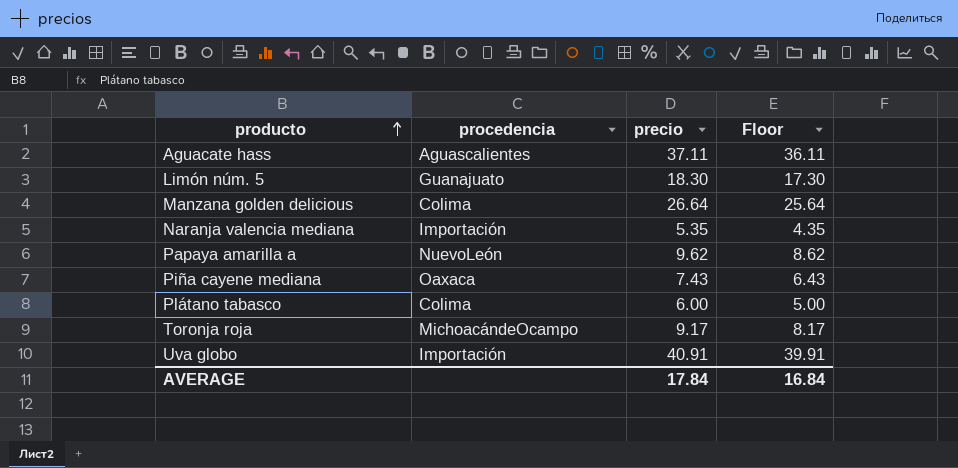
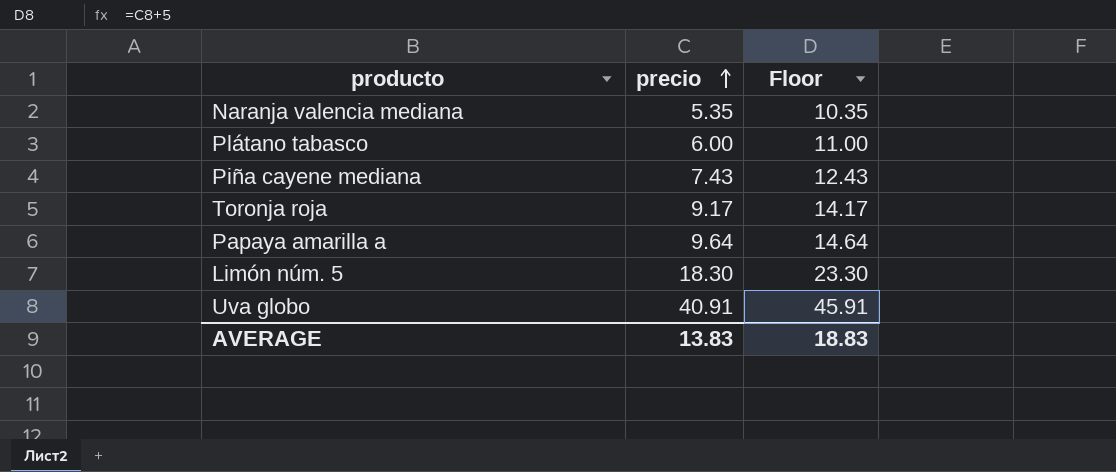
row order: producto ascending -> precio ascending
column procedencia | position: 2 -> none
column Floor | formula: [precio] - 1 -> [precio] + 5
row Aguacate hass: Aguascalientes | 37.11 | 36.11 -> none
row Manzana golden delicious: Colima | 26.64 | 25.64 -> none
Papaya amarilla a | precio: 9.62 -> 9.64
AVERAGE | precio: 17.84 -> 13.83
AVERAGE | Floor: 16.84 -> 18.83

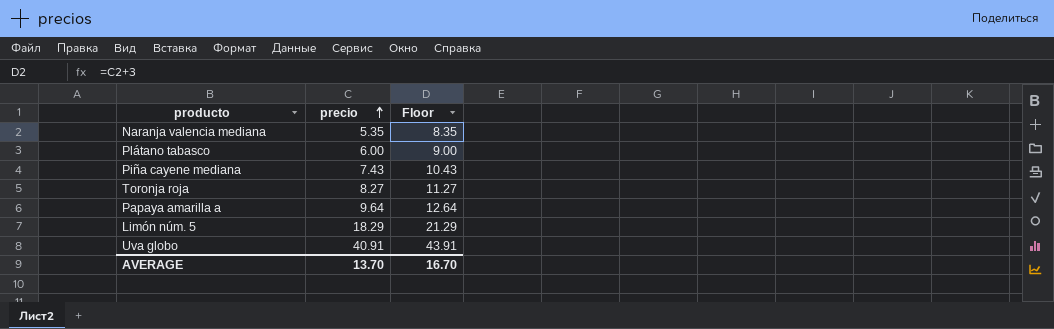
column Floor | formula: [precio] + 5 -> [precio] + 3
Toronja roja | precio: 9.17 -> 8.27
Limón núm. 5 | precio: 18.30 -> 18.29
AVERAGE | precio: 13.83 -> 13.70
AVERAGE | Floor: 18.83 -> 16.70

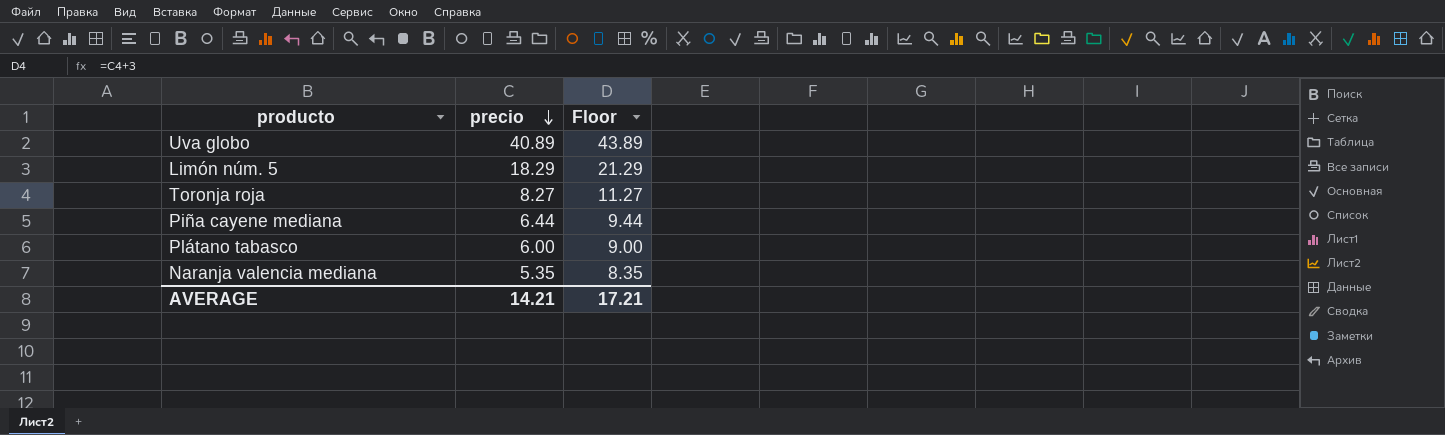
row order: precio ascending -> precio descending
row Papaya amarilla a: 9.64 | 12.64 -> none
Uva globo | precio: 40.91 -> 40.89
Uva globo | Floor: 43.91 -> 43.89
Piña cayene mediana | precio: 7.43 -> 6.44
Piña cayene mediana | Floor: 10.43 -> 9.44
AVERAGE | precio: 13.70 -> 14.21
AVERAGE | Floor: 16.70 -> 17.21

